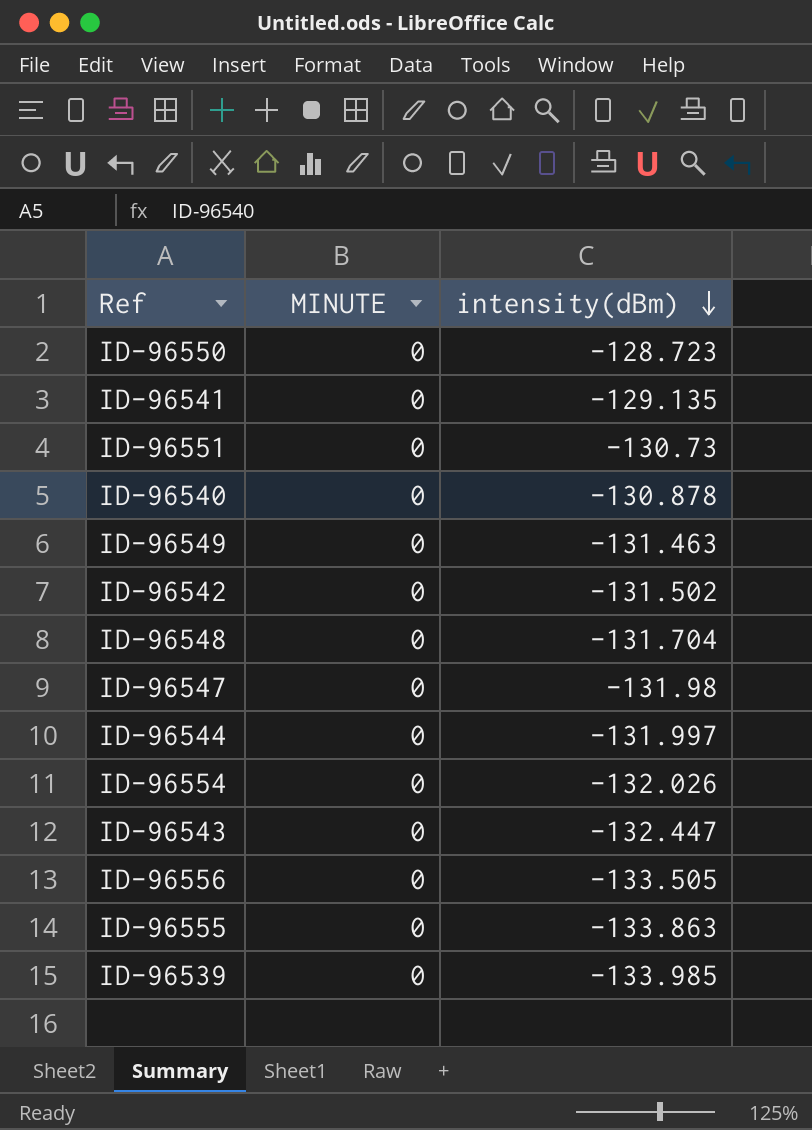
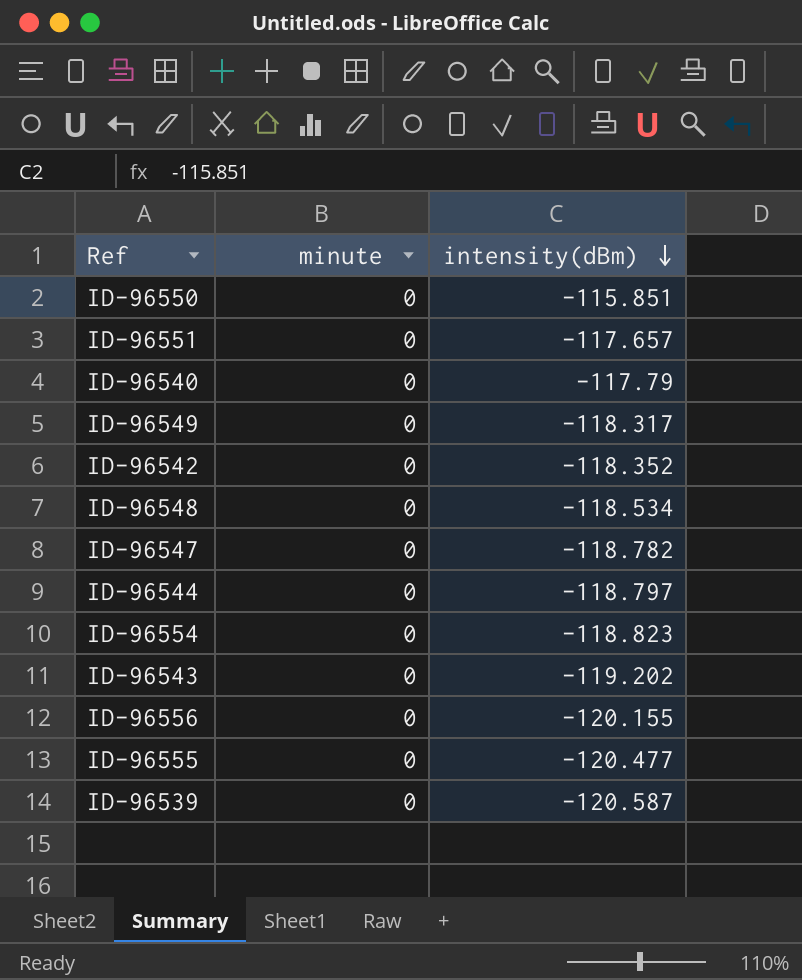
column name: MINUTE -> minute
row ID-96541: 0 | -129.135 -> none
ID-96550 | intensity(dBm): -128.723 -> -115.851
ID-96551 | intensity(dBm): -130.73 -> -117.657
ID-96540 | intensity(dBm): -130.878 -> -117.79
ID-96549 | intensity(dBm): -131.463 -> -118.317
ID-96542 | intensity(dBm): -131.502 -> -118.352
ID-96548 | intensity(dBm): -131.704 -> -118.534
ID-96547 | intensity(dBm): -131.98 -> -118.782
ID-96544 | intensity(dBm): -131.997 -> -118.797
ID-96554 | intensity(dBm): -132.026 -> -118.823
ID-96543 | intensity(dBm): -132.447 -> -119.202
ID-96556 | intensity(dBm): -133.505 -> -120.155
ID-96555 | intensity(dBm): -133.863 -> -120.477
ID-96539 | intensity(dBm): -133.985 -> -120.587

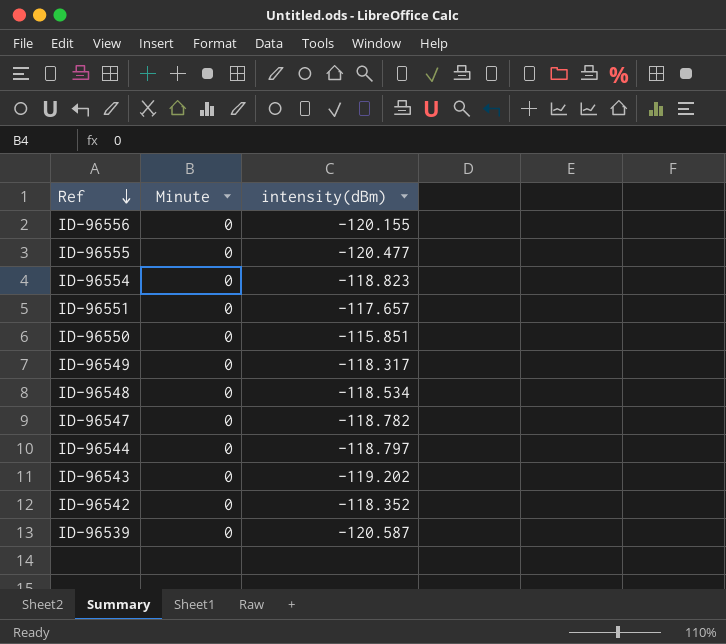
row order: intensity(dBm) descending -> Ref descending
column name: minute -> Minute
row ID-96540: 0 | -117.79 -> none

